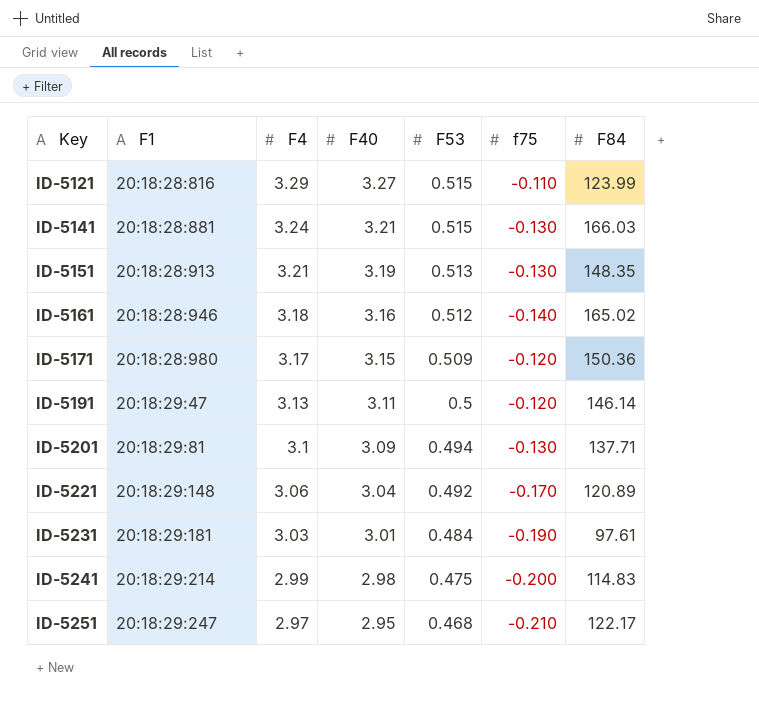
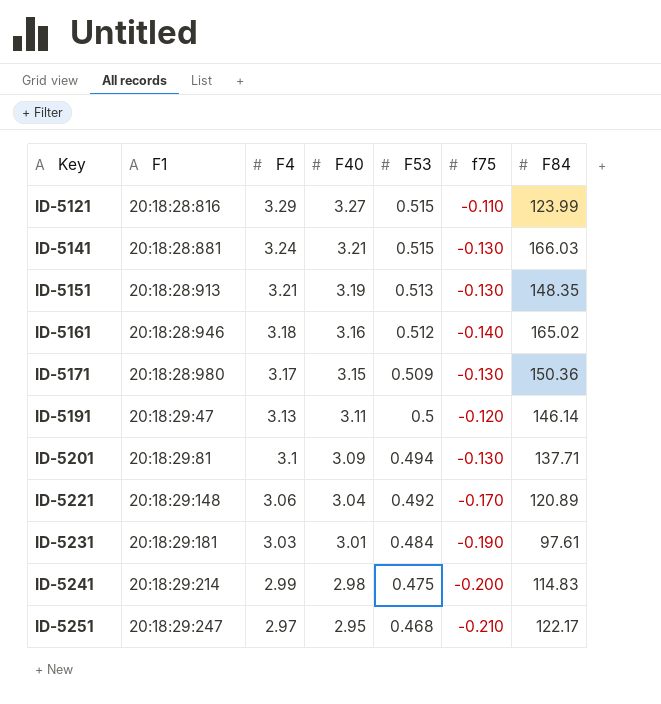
ID-5171 | f75: -0.120 -> -0.130

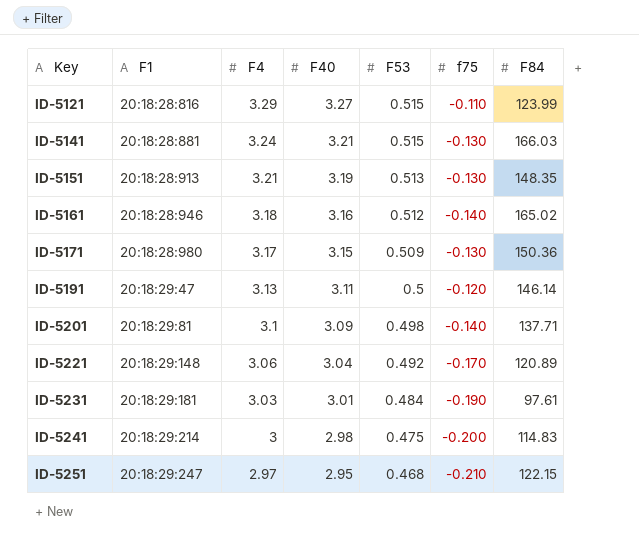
ID-5201 | F53: 0.494 -> 0.498
ID-5201 | f75: -0.130 -> -0.140
ID-5241 | F4: 2.99 -> 3
ID-5251 | F84: 122.17 -> 122.15

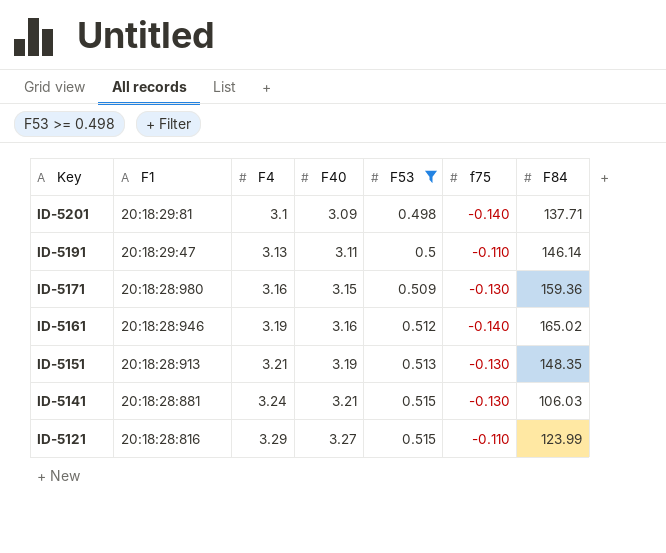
filter: none -> F53 >= 0.498
row order: Key ascending -> Key descending
ID-5191 | f75: -0.120 -> -0.110
ID-5171 | F4: 3.17 -> 3.16
ID-5171 | F84: 150.36 -> 159.36
ID-5161 | F4: 3.18 -> 3.19
ID-5141 | F84: 166.03 -> 106.03

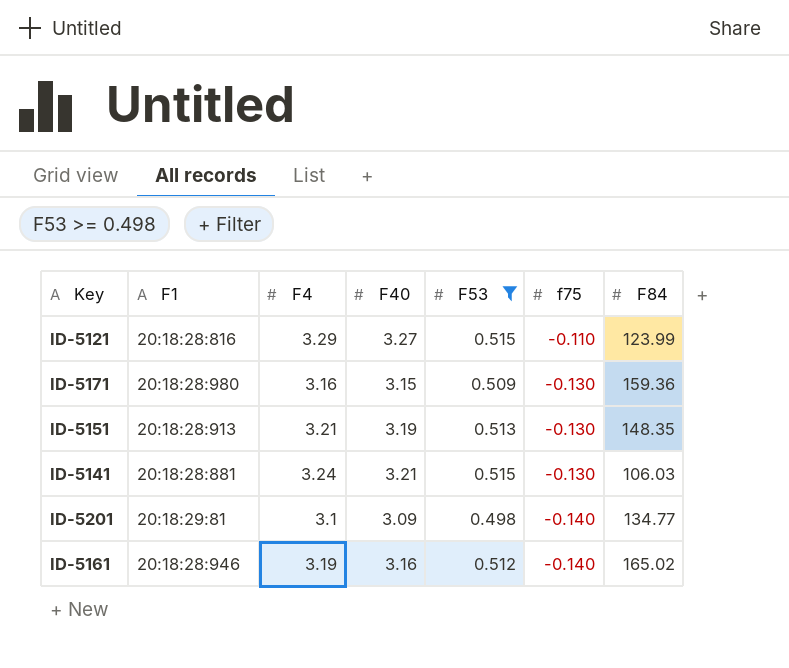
row order: Key descending -> f75 descending
row ID-5191: 20:18:29:47 | 3.13 | 3.11 | 0.5 | -0.110 | 146.14 -> none
ID-5201 | F84: 137.71 -> 134.77

